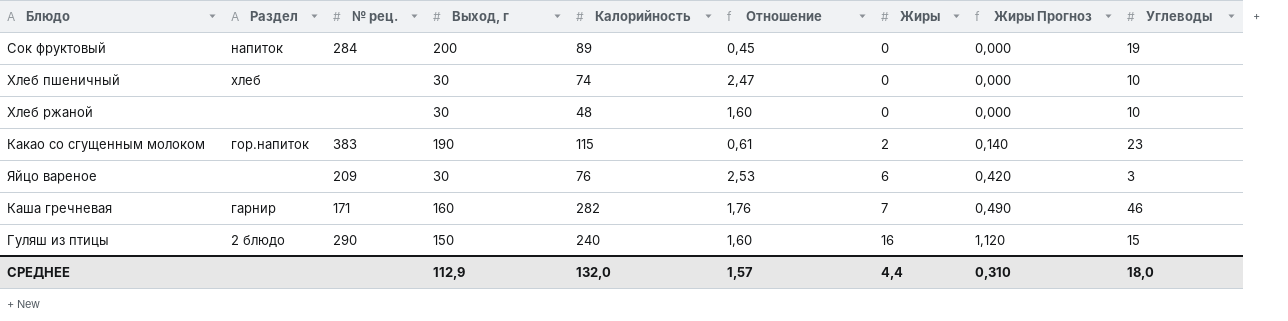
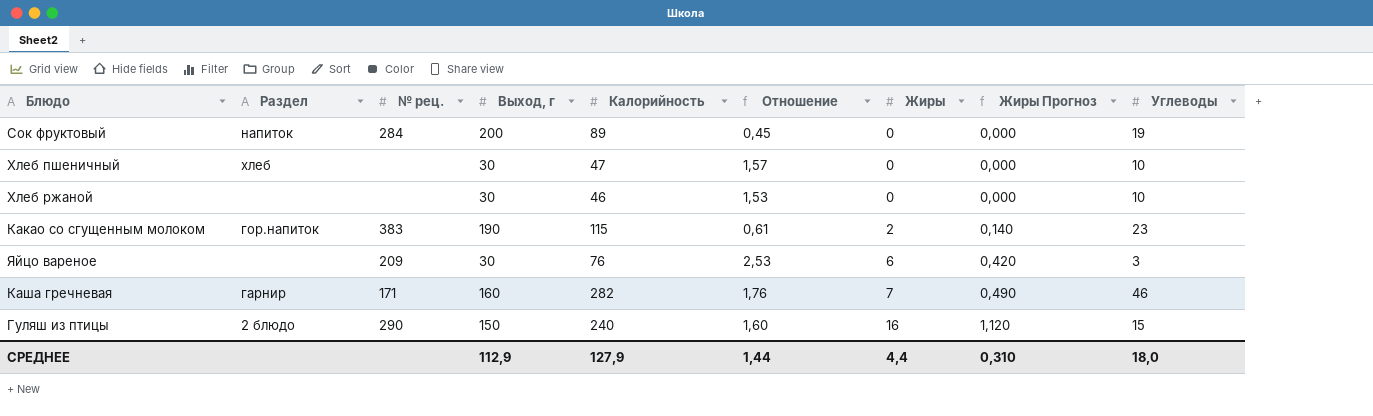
Хлеб пшеничный | Калорийность: 74 -> 47
Хлеб пшеничный | Отношение: 2,47 -> 1,57
Хлеб ржаной | Калорийность: 48 -> 46
Хлеб ржаной | Отношение: 1,60 -> 1,53
СРЕДНЕЕ | Калорийность: 132,0 -> 127,9
СРЕДНЕЕ | Отношение: 1,57 -> 1,44

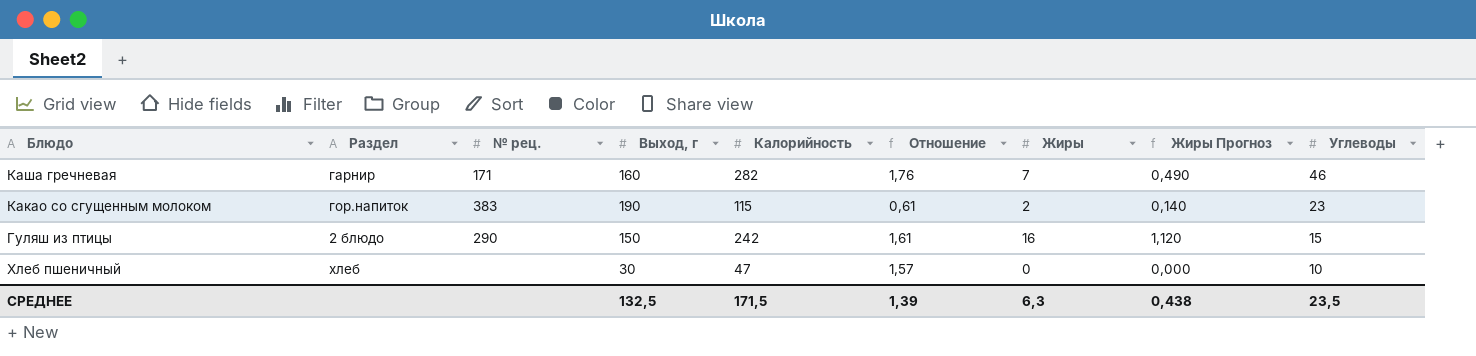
row order: Жиры ascending -> Углеводы descending
row Сок фруктовый: напиток | 284 | 200 | 89 | 0,45 | 0 | 0,000 | 19 -> none
row Хлеб ржаной: none | none | 30 | 46 | 1,53 | 0 | 0,000 | 10 -> none
row Яйцо вареное: none | 209 | 30 | 76 | 2,53 | 6 | 0,420 | 3 -> none
Гуляш из птицы | Калорийность: 240 -> 242
Гуляш из птицы | Отношение: 1,60 -> 1,61
СРЕДНЕЕ | Выход, г: 112,9 -> 132,5
СРЕДНЕЕ | Калорийность: 127,9 -> 171,5
СРЕДНЕЕ | Отношение: 1,44 -> 1,39
СРЕДНЕЕ | Жиры: 4,4 -> 6,3
СРЕДНЕЕ | Жиры Прогноз: 0,310 -> 0,438
СРЕДНЕЕ | Углеводы: 18,0 -> 23,5

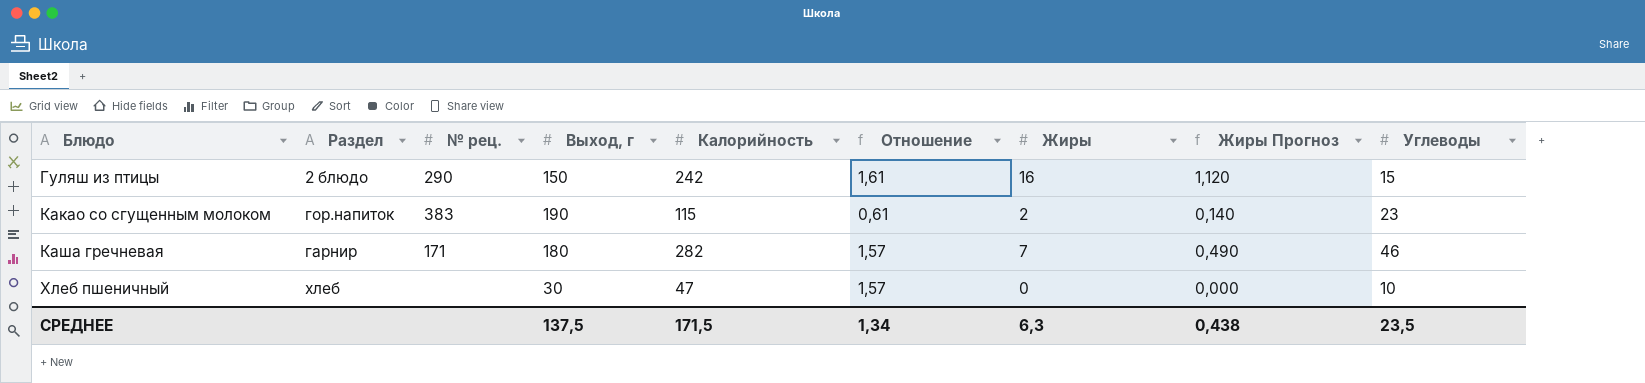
row order: Углеводы descending -> Блюдо ascending
Каша гречневая | Выход, г: 160 -> 180
Каша гречневая | Отношение: 1,76 -> 1,57
СРЕДНЕЕ | Выход, г: 132,5 -> 137,5
СРЕДНЕЕ | Отношение: 1,39 -> 1,34

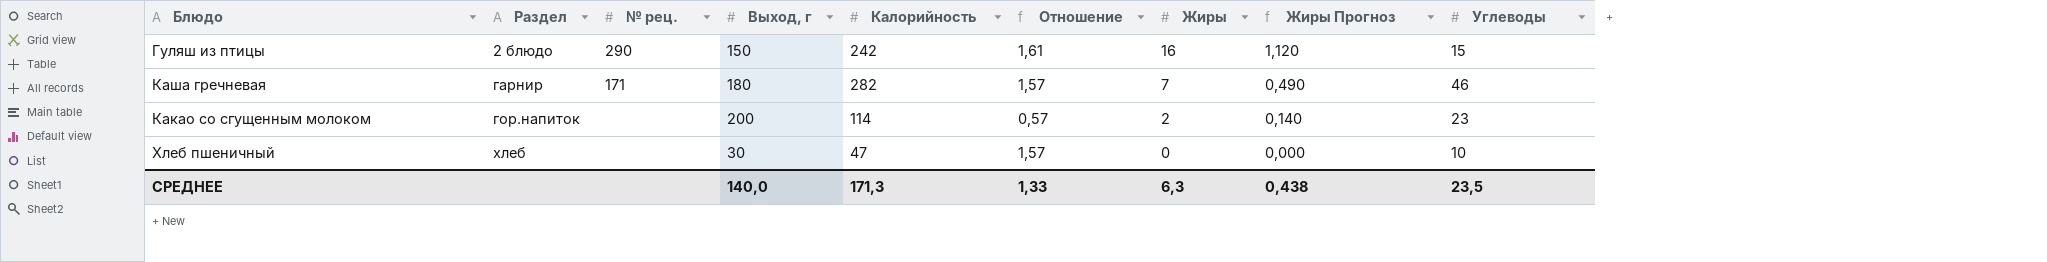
row order: Блюдо ascending -> Раздел ascending
Какао со сгущенным молоком | № рец.: 383 -> none
Какао со сгущенным молоком | Выход, г: 190 -> 200
Какао со сгущенным молоком | Калорийность: 115 -> 114
Какао со сгущенным молоком | Отношение: 0,61 -> 0,57
СРЕДНЕЕ | Выход, г: 137,5 -> 140,0
СРЕДНЕЕ | Калорийность: 171,5 -> 171,3
СРЕДНЕЕ | Отношение: 1,34 -> 1,33

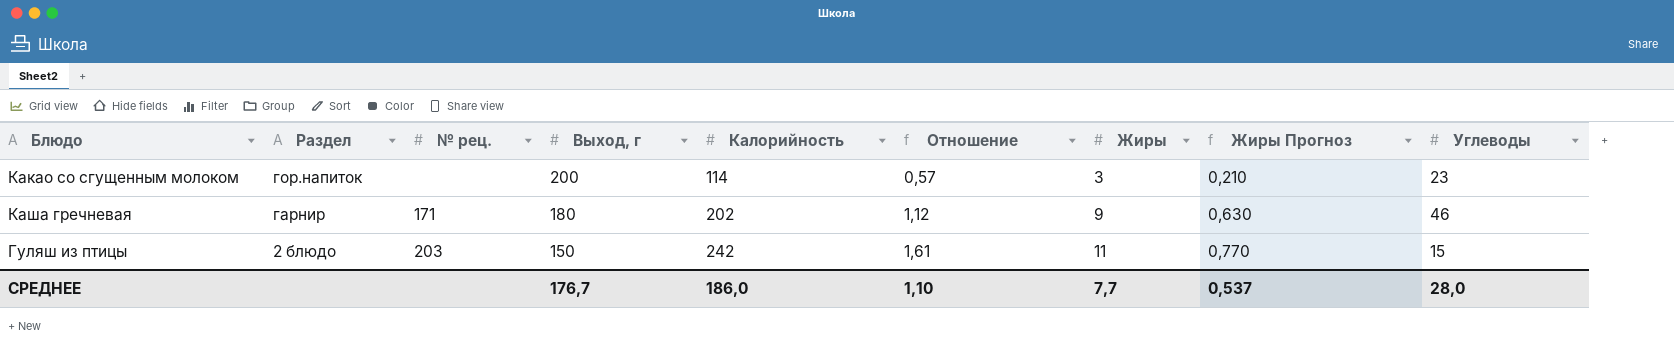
row order: Раздел ascending -> Раздел descending
row Хлеб пшеничный: хлеб | none | 30 | 47 | 1,57 | 0 | 0,000 | 10 -> none
Какао со сгущенным молоком | Жиры: 2 -> 3
Какао со сгущенным молоком | Жиры Прогноз: 0,140 -> 0,210
Каша гречневая | Калорийность: 282 -> 202
Каша гречневая | Отношение: 1,57 -> 1,12
Каша гречневая | Жиры: 7 -> 9
Каша гречневая | Жиры Прогноз: 0,490 -> 0,630
Гуляш из птицы | № рец.: 290 -> 203
Гуляш из птицы | Жиры: 16 -> 11
Гуляш из птицы | Жиры Прогноз: 1,120 -> 0,770
СРЕДНЕЕ | Выход, г: 140,0 -> 176,7
СРЕДНЕЕ | Калорийность: 171,3 -> 186,0
СРЕДНЕЕ | Отношение: 1,33 -> 1,10
СРЕДНЕЕ | Жиры: 6,3 -> 7,7
СРЕДНЕЕ | Жиры Прогноз: 0,438 -> 0,537
СРЕДНЕЕ | Углеводы: 23,5 -> 28,0

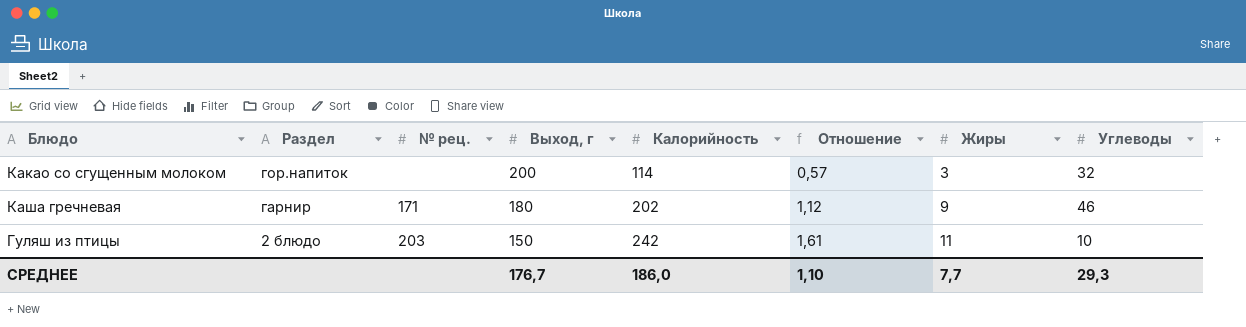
column Жиры Прогноз | formula: [Жиры] * 0,07 -> none
Какао со сгущенным молоком | Углеводы: 23 -> 32
Гуляш из птицы | Углеводы: 15 -> 10
СРЕДНЕЕ | Углеводы: 28,0 -> 29,3

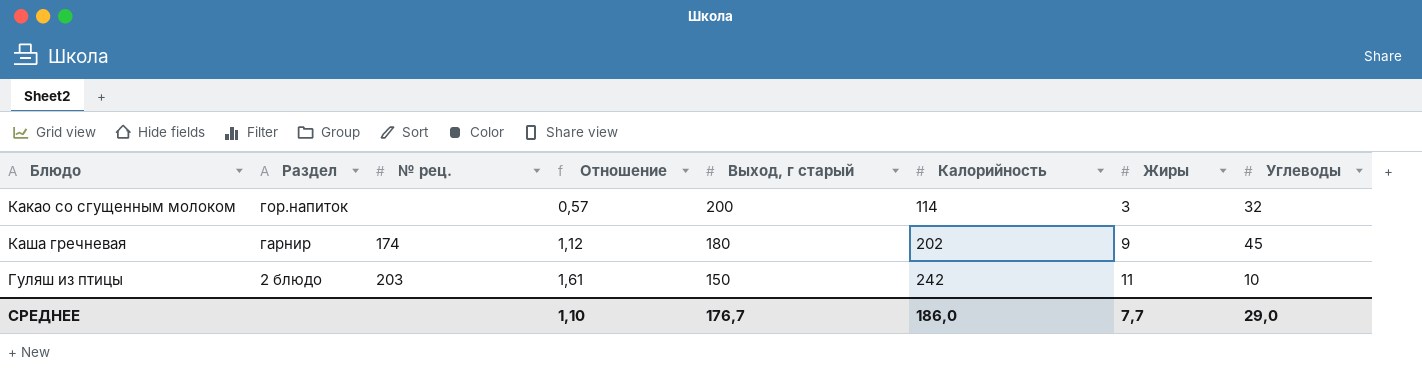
column Отношение | position: 6 -> 4
column name: Выход, г -> Выход, г старый
Каша гречневая | № рец.: 171 -> 174
Каша гречневая | Углеводы: 46 -> 45
СРЕДНЕЕ | Углеводы: 29,3 -> 29,0

